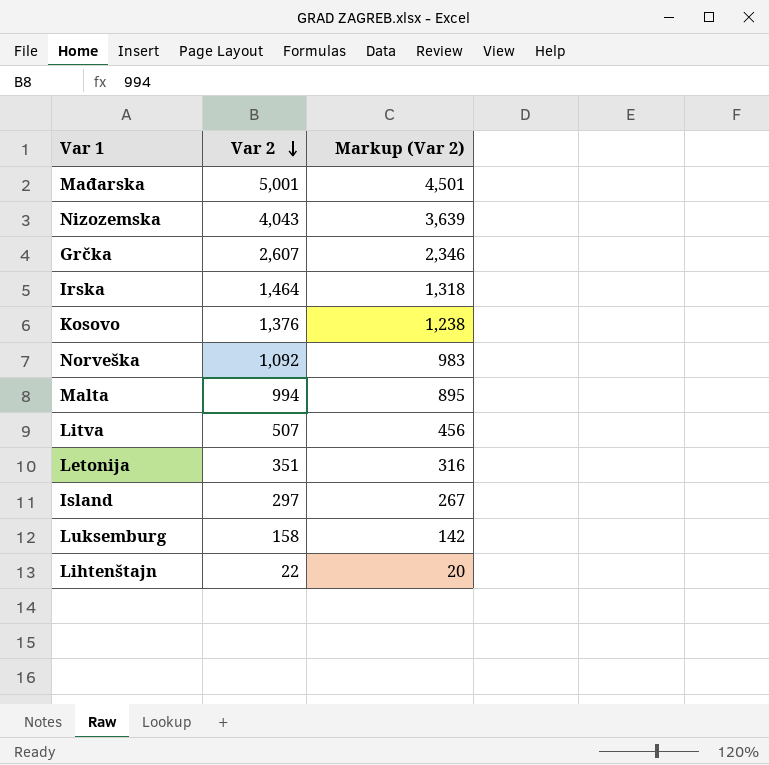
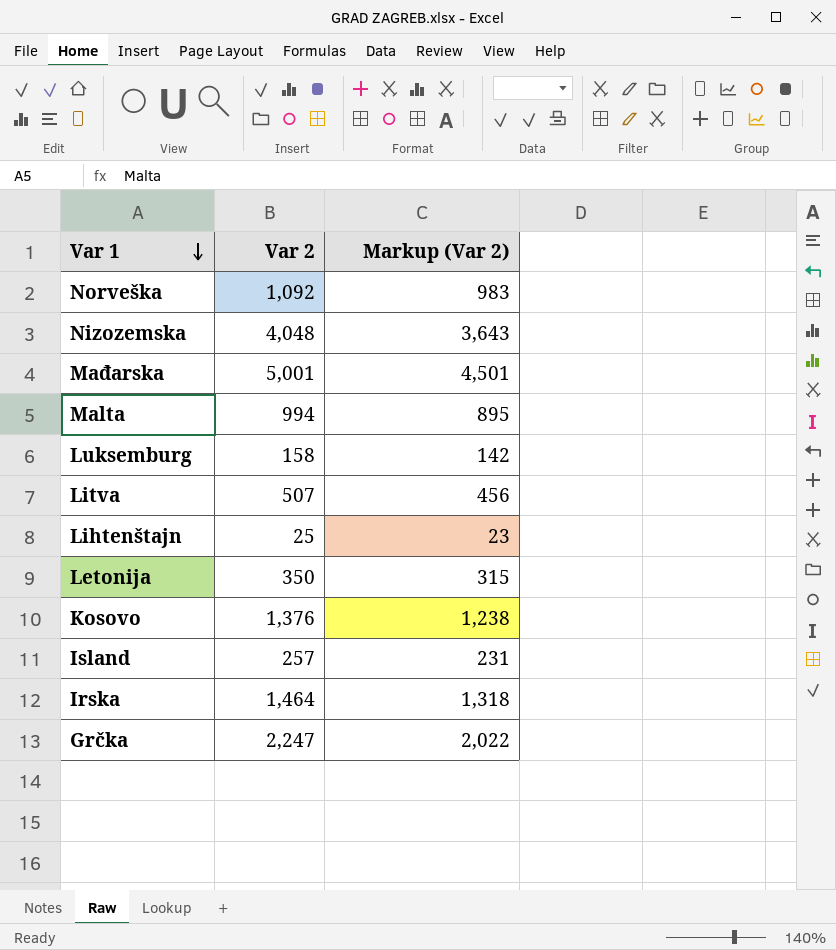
row order: Var 2 descending -> Var 1 descending
Nizozemska | Var 2: 4,043 -> 4,048
Nizozemska | Markup (Var 2): 3,639 -> 3,643
Lihtenštajn | Var 2: 22 -> 25
Lihtenštajn | Markup (Var 2): 20 -> 23
Letonija | Var 2: 351 -> 350
Letonija | Markup (Var 2): 316 -> 315
Island | Var 2: 297 -> 257
Island | Markup (Var 2): 267 -> 231
Grčka | Var 2: 2,607 -> 2,247
Grčka | Markup (Var 2): 2,346 -> 2,022

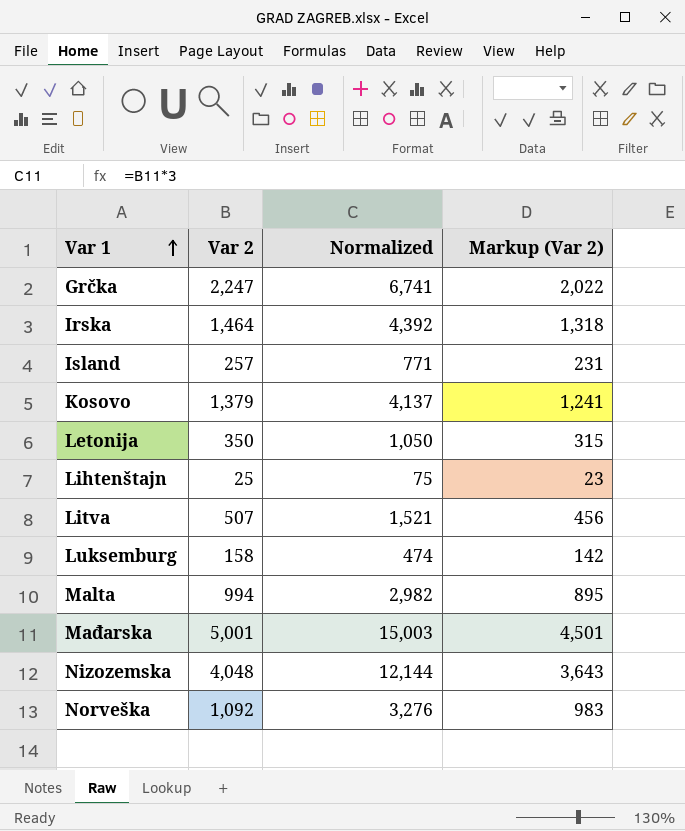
row order: Var 1 descending -> Var 1 ascending
column Normalized | formula: none -> [Var 2] * 3
Kosovo | Var 2: 1,376 -> 1,379
Kosovo | Markup (Var 2): 1,238 -> 1,241

